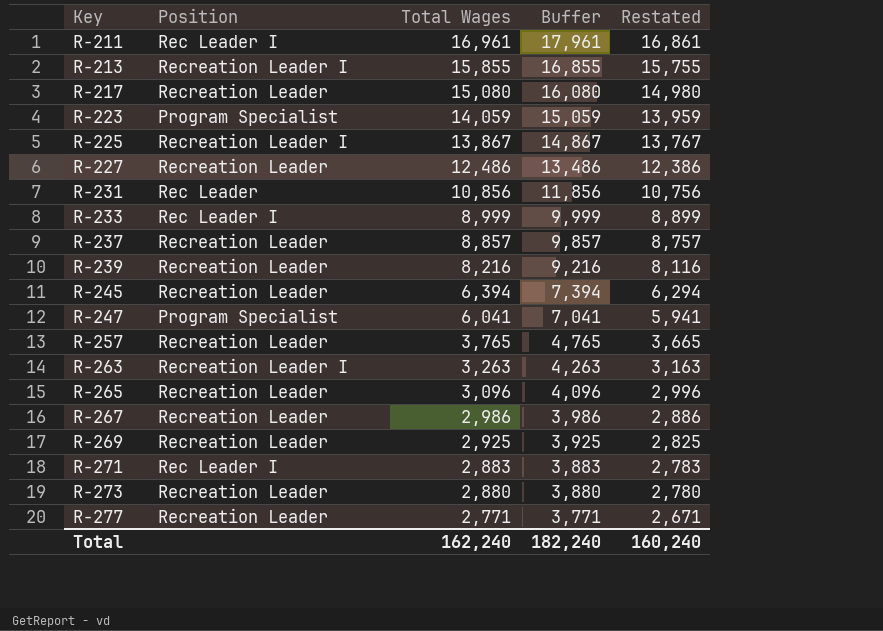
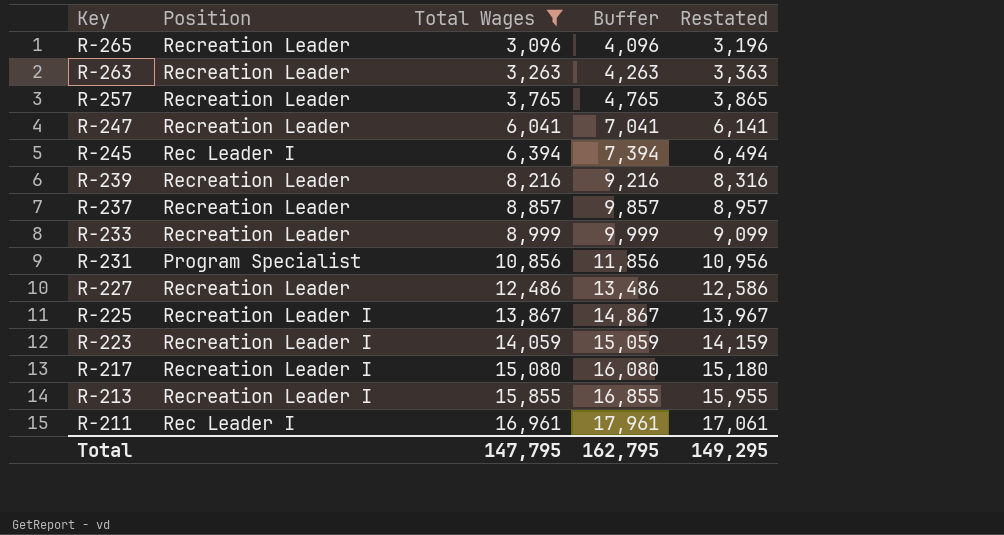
filter: none -> Total Wages >= 3,096
row order: Key ascending -> Key descending
column Restated | formula: [Total Wages] - 100 -> [Total Wages] + 100
R-263 | Position: Recreation Leader I -> Recreation Leader
R-247 | Position: Program Specialist -> Recreation Leader
R-245 | Position: Recreation Leader -> Rec Leader I
R-233 | Position: Rec Leader I -> Recreation Leader
R-231 | Position: Rec Leader -> Program Specialist
R-223 | Position: Program Specialist -> Recreation Leader I
R-217 | Position: Recreation Leader -> Recreation Leader I
Total | Total Wages: 162,240 -> 147,795
Total | Buffer: 182,240 -> 162,795
Total | Restated: 160,240 -> 149,295

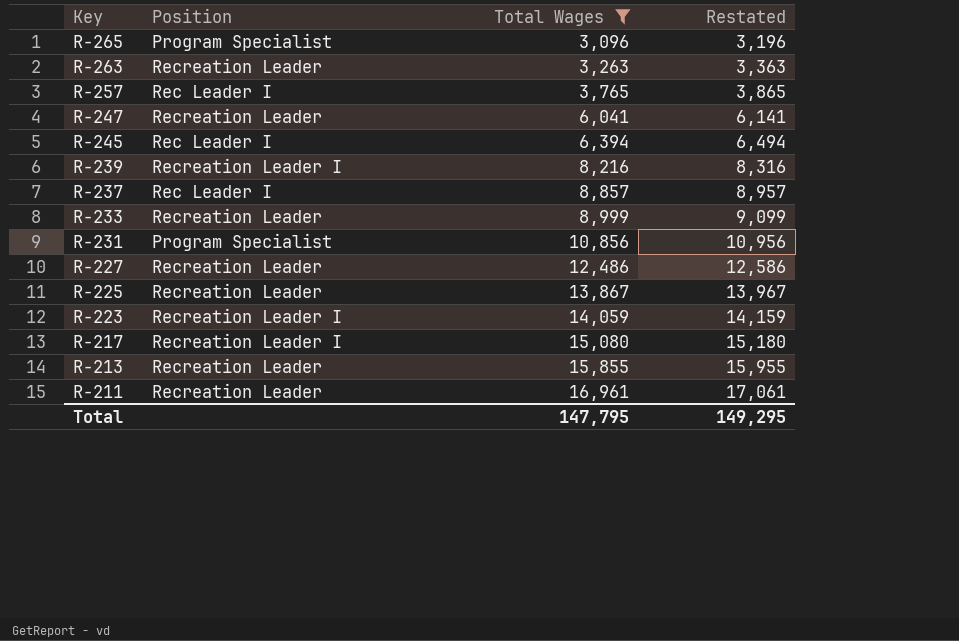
column Buffer | formula: [Total Wages] + 1000 -> none
R-265 | Position: Recreation Leader -> Program Specialist
R-257 | Position: Recreation Leader -> Rec Leader I
R-239 | Position: Recreation Leader -> Recreation Leader I
R-237 | Position: Recreation Leader -> Rec Leader I
R-225 | Position: Recreation Leader I -> Recreation Leader
R-213 | Position: Recreation Leader I -> Recreation Leader
R-211 | Position: Rec Leader I -> Recreation Leader

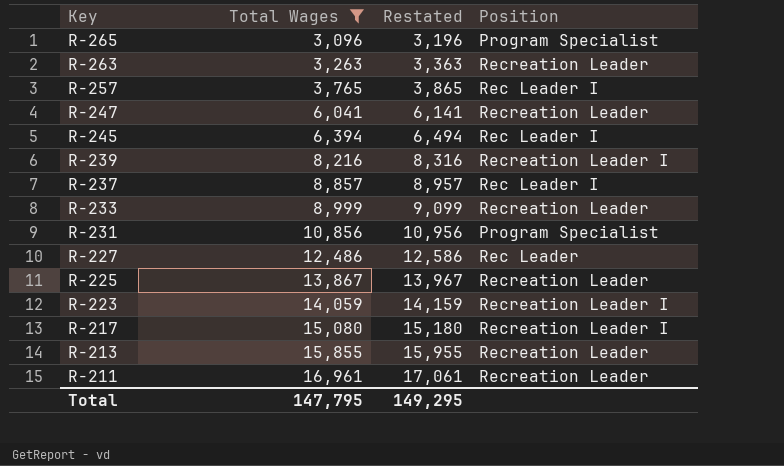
column Position | position: 2 -> 4
R-227 | Position: Recreation Leader -> Rec Leader

